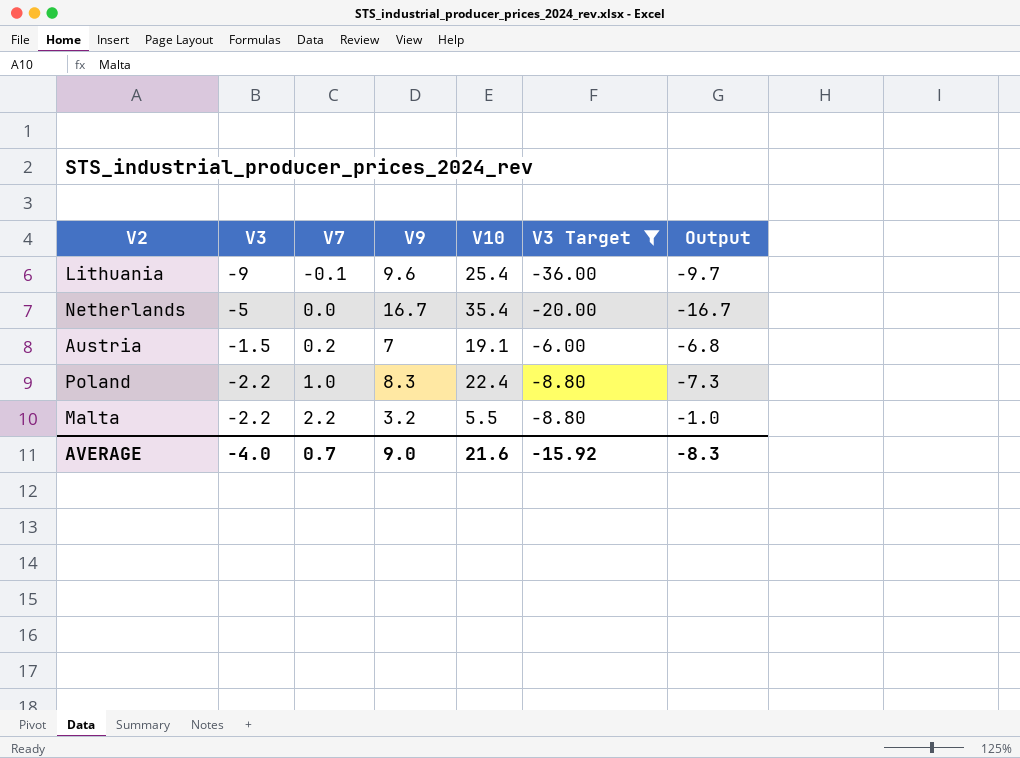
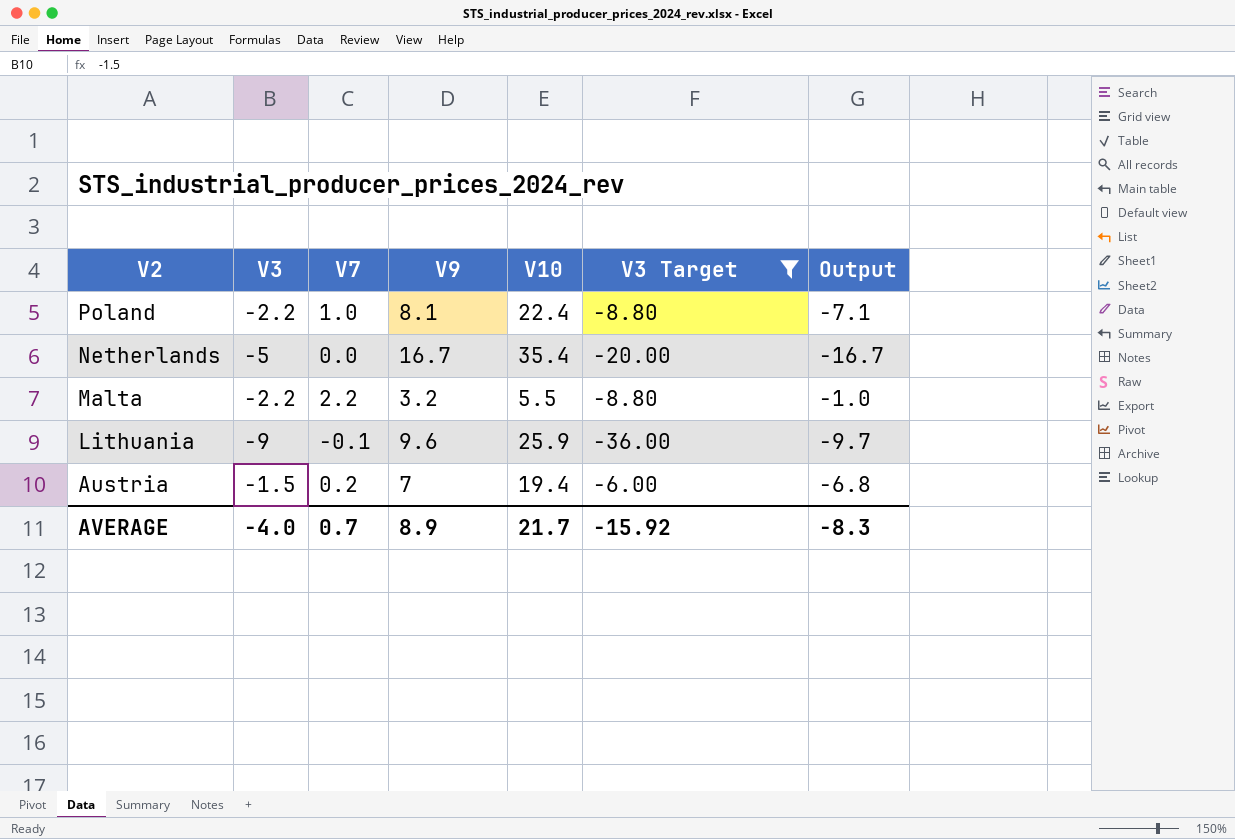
row order: V7 ascending -> V2 descending
Poland | V9: 8.3 -> 8.1
Poland | Output: -7.3 -> -7.1
Lithuania | V10: 25.4 -> 25.9
Austria | V10: 19.1 -> 19.4
AVERAGE | V9: 9.0 -> 8.9
AVERAGE | V10: 21.6 -> 21.7

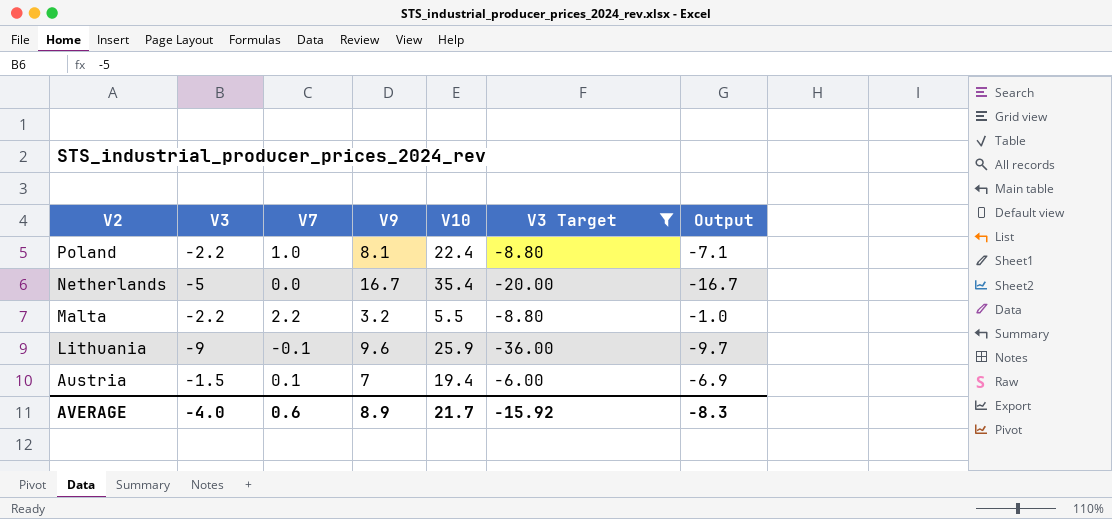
Austria | V7: 0.2 -> 0.1
Austria | Output: -6.8 -> -6.9
AVERAGE | V7: 0.7 -> 0.6

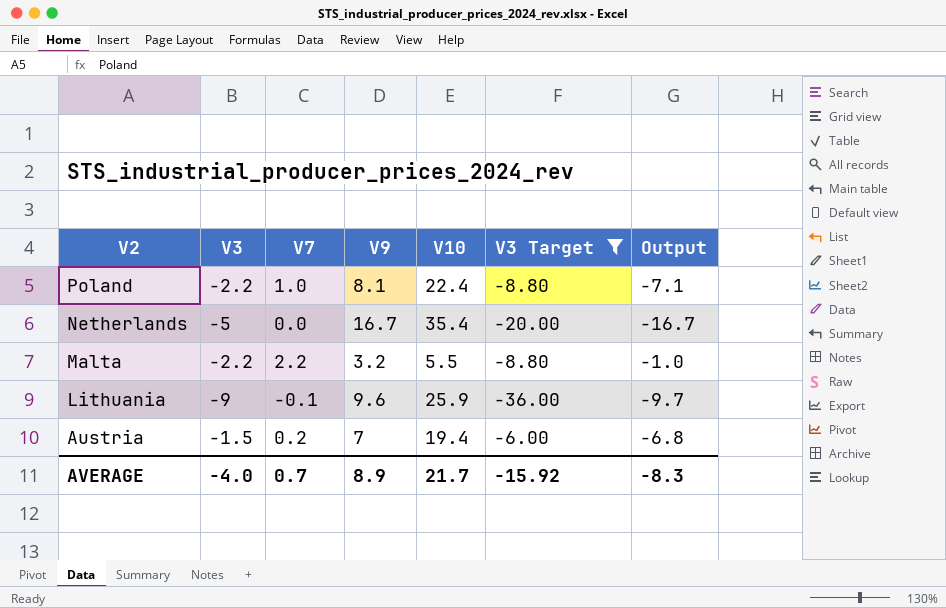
Austria | V7: 0.1 -> 0.2
Austria | Output: -6.9 -> -6.8
AVERAGE | V7: 0.6 -> 0.7

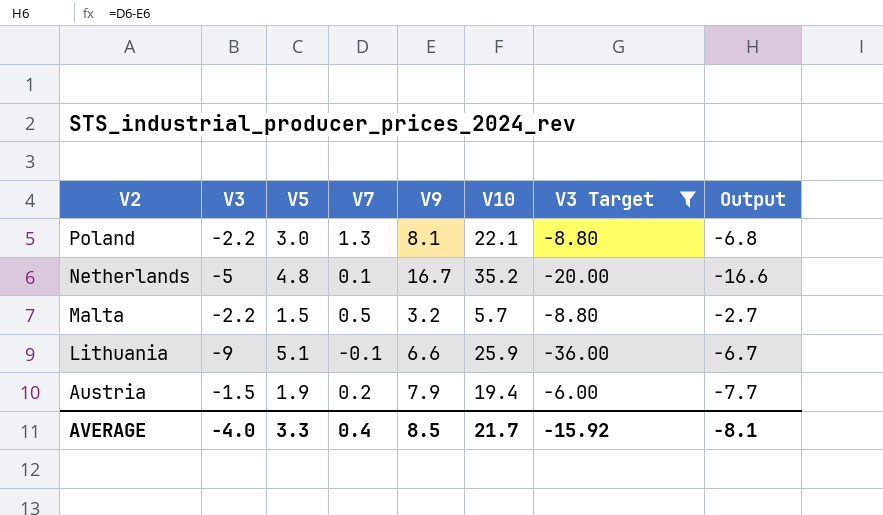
column V5 | position: none -> 3
Poland | V7: 1.0 -> 1.3
Poland | V10: 22.4 -> 22.1
Poland | Output: -7.1 -> -6.8
Netherlands | V7: 0.0 -> 0.1
Netherlands | V10: 35.4 -> 35.2
Netherlands | Output: -16.7 -> -16.6
Malta | V7: 2.2 -> 0.5
Malta | V10: 5.5 -> 5.7
Malta | Output: -1.0 -> -2.7
Lithuania | V9: 9.6 -> 6.6
Lithuania | Output: -9.7 -> -6.7
Austria | V9: 7 -> 7.9
Austria | Output: -6.8 -> -7.7
AVERAGE | V7: 0.7 -> 0.4
AVERAGE | V9: 8.9 -> 8.5
AVERAGE | Output: -8.3 -> -8.1

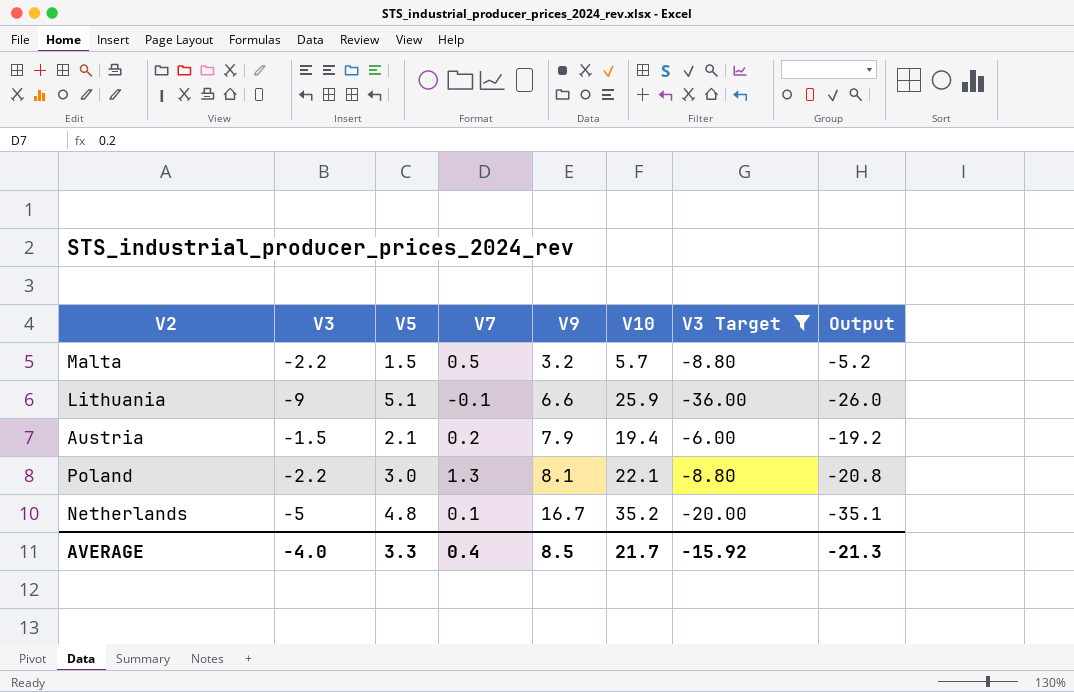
row order: V2 descending -> V9 ascending
column Output | formula: [V7] - [V9] -> [V7] - [V10]
Austria | V5: 1.9 -> 2.1
AVERAGE | Output: -8.1 -> -21.3

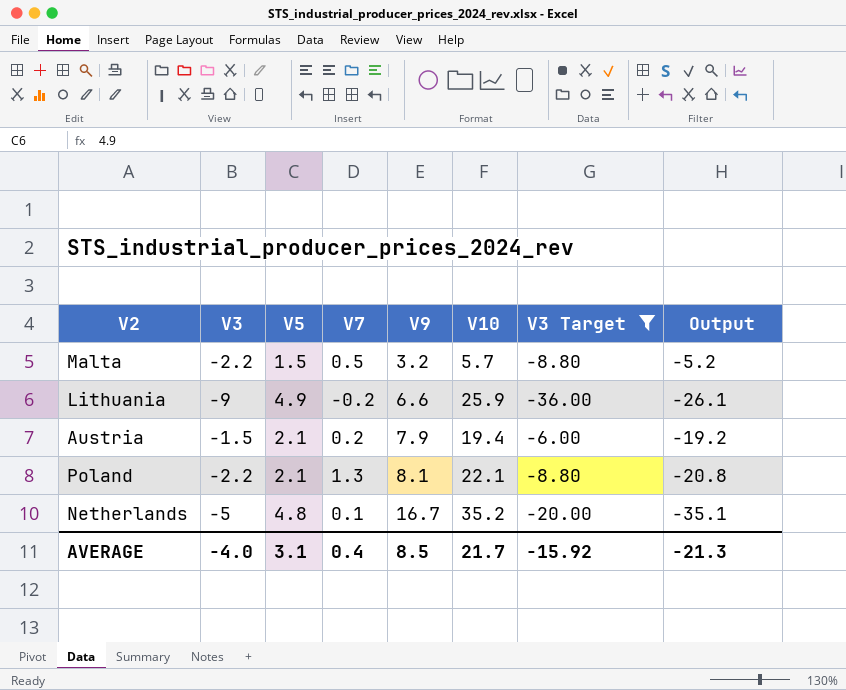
Lithuania | V5: 5.1 -> 4.9
Lithuania | V7: -0.1 -> -0.2
Lithuania | Output: -26.0 -> -26.1
Poland | V5: 3.0 -> 2.1
AVERAGE | V5: 3.3 -> 3.1

